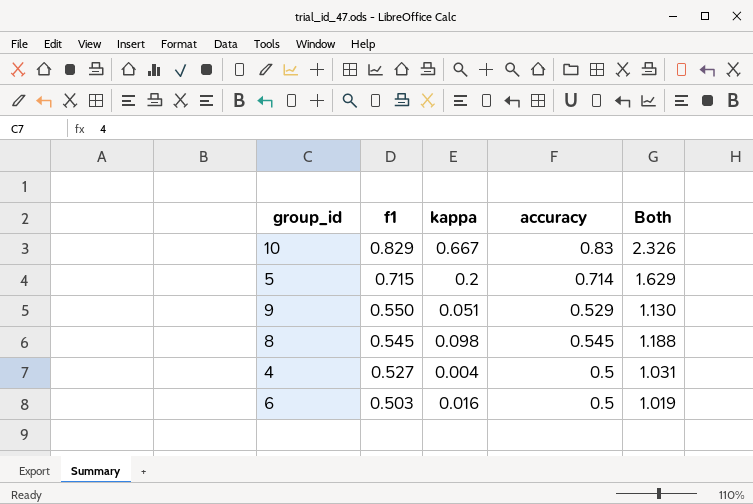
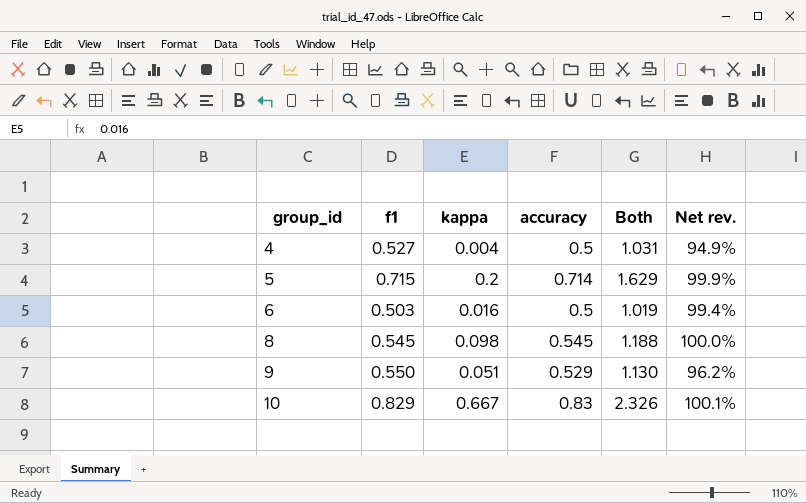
row order: f1 descending -> group_id ascending
column Net rev. | formula: none -> [accuracy] / [f1]

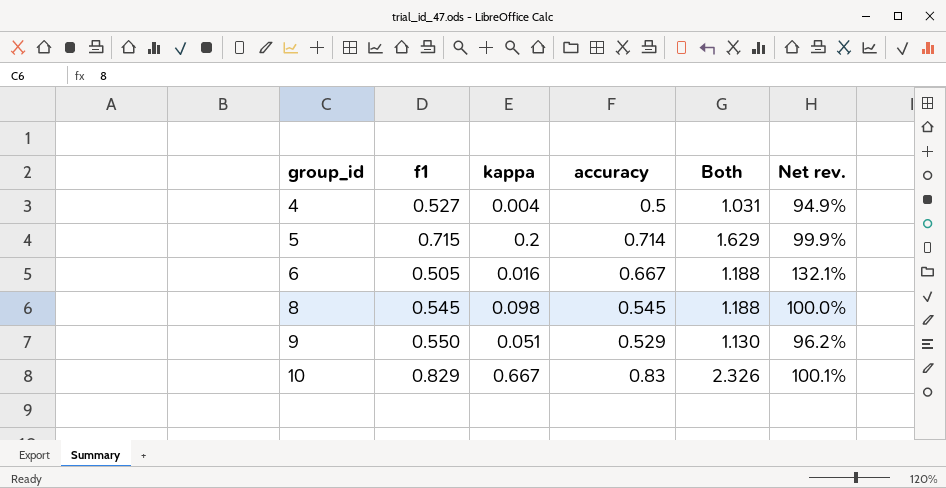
6 | f1: 0.503 -> 0.505
6 | accuracy: 0.5 -> 0.667
6 | Both: 1.019 -> 1.188
6 | Net rev.: 99.4% -> 132.1%

